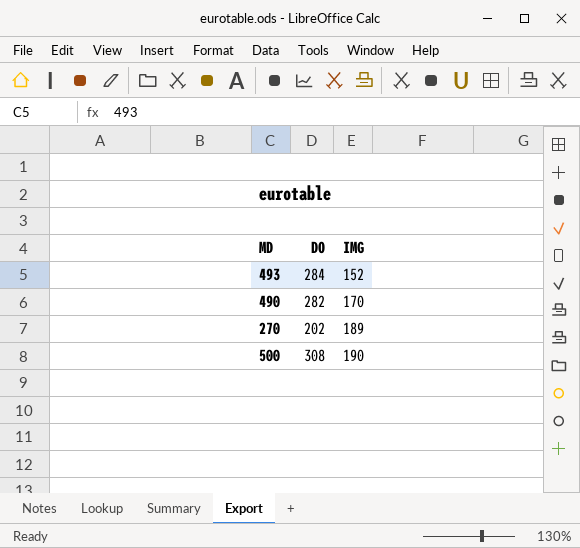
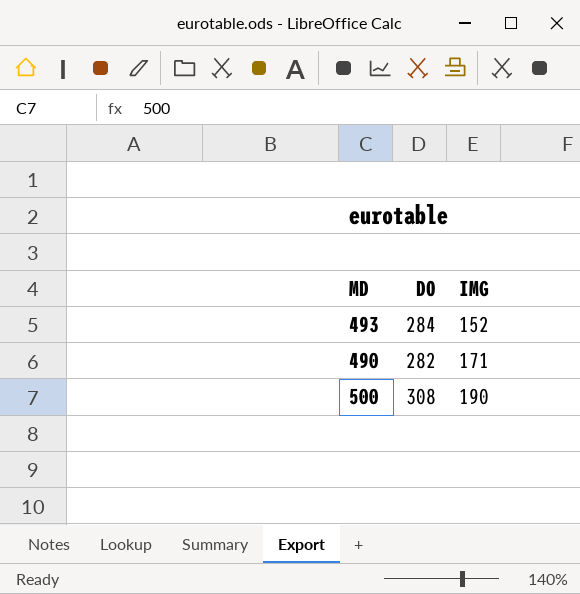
row 270: 202 | 189 -> none
490 | IMG: 170 -> 171

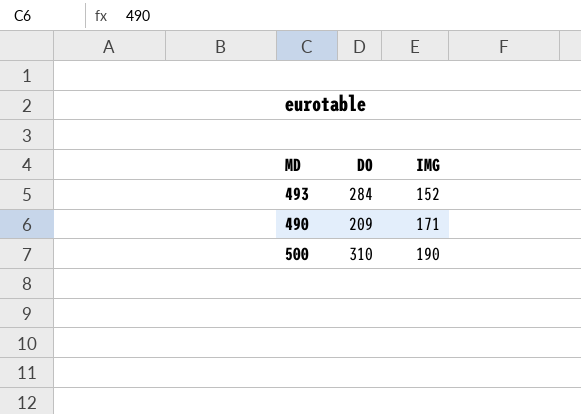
490 | DO: 282 -> 209
500 | DO: 308 -> 310

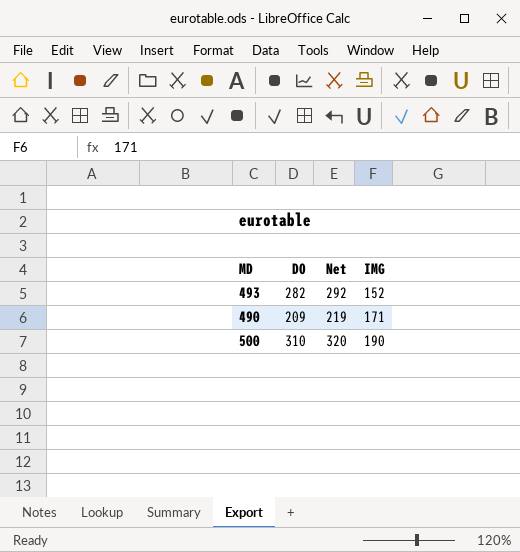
column Net | formula: none -> [DO] + 10
493 | DO: 284 -> 282

